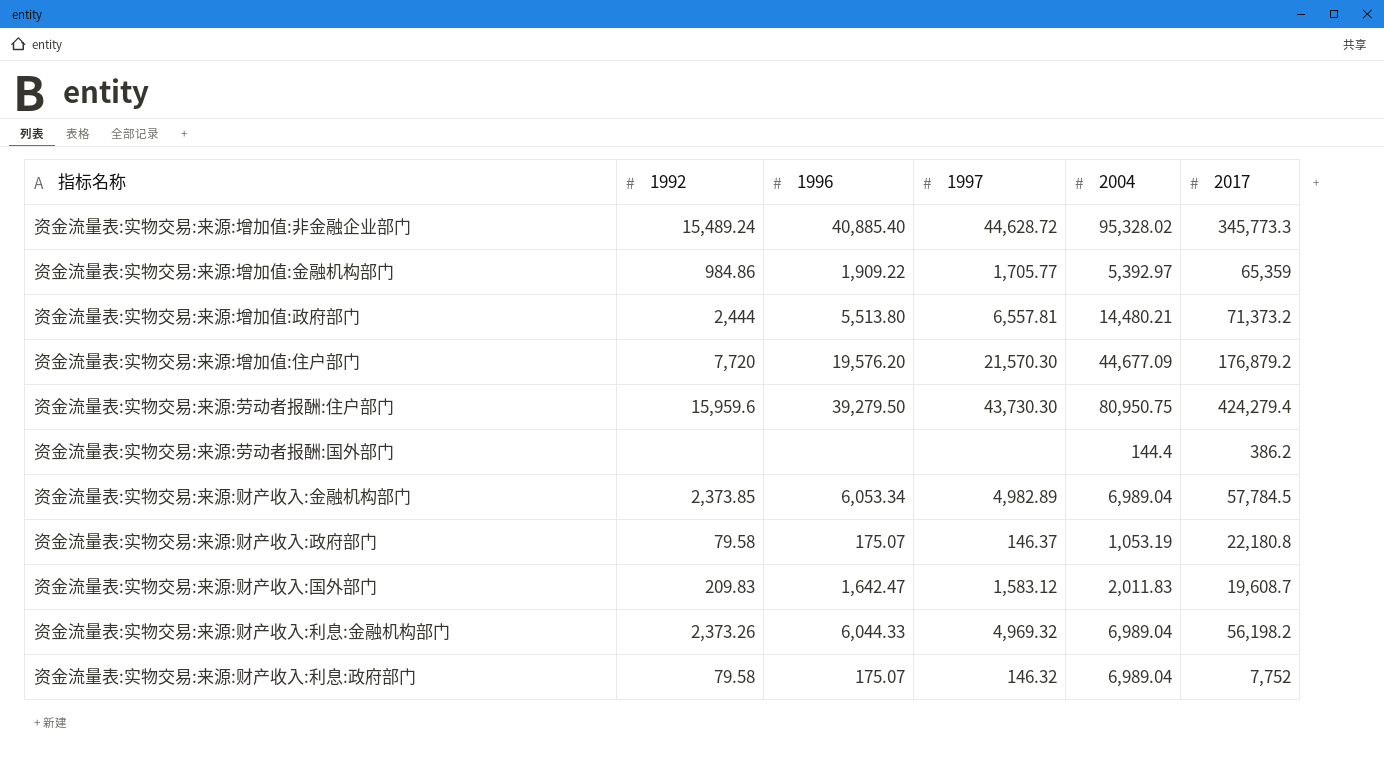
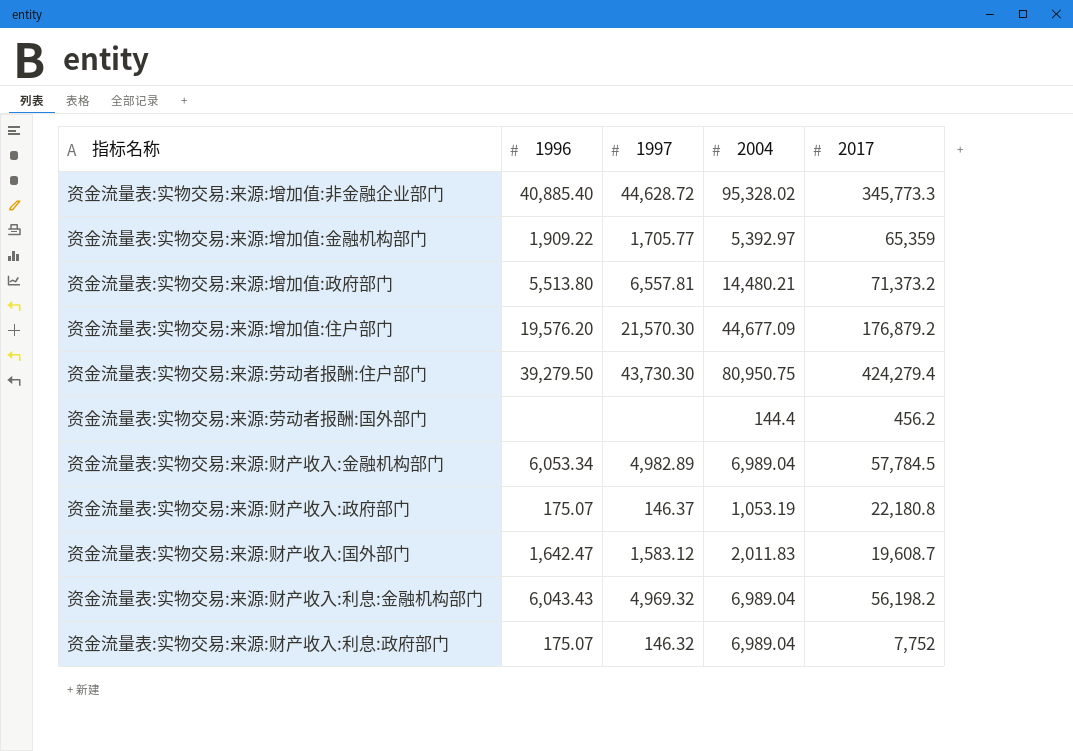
column 1992 | position: 2 -> none
资金流量表:实物交易:来源:劳动者报酬:国外部门 | 2017: 386.2 -> 456.2
资金流量表:实物交易:来源:财产收入:利息:金融机构部门 | 1996: 6,044.33 -> 6,043.43

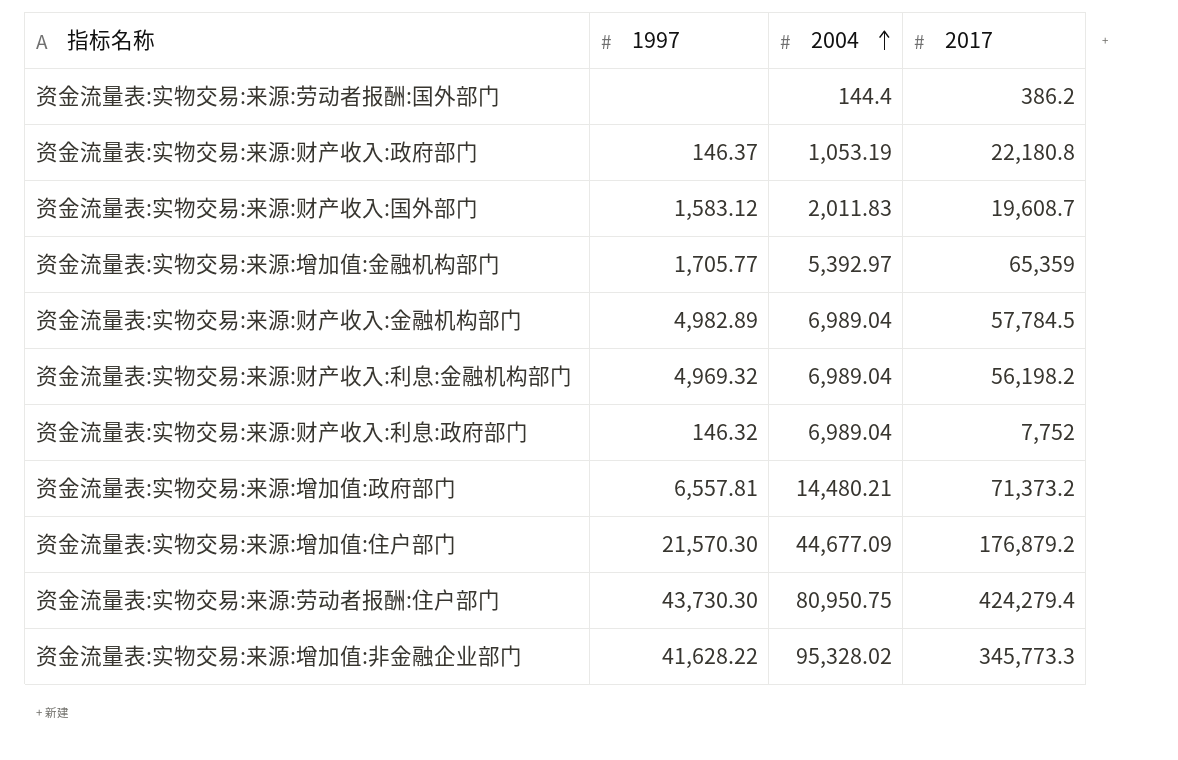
row order: none -> 2004 ascending
column 1996 | position: 2 -> none
资金流量表:实物交易:来源:劳动者报酬:国外部门 | 2017: 456.2 -> 386.2
资金流量表:实物交易:来源:增加值:非金融企业部门 | 1997: 44,628.72 -> 41,628.22

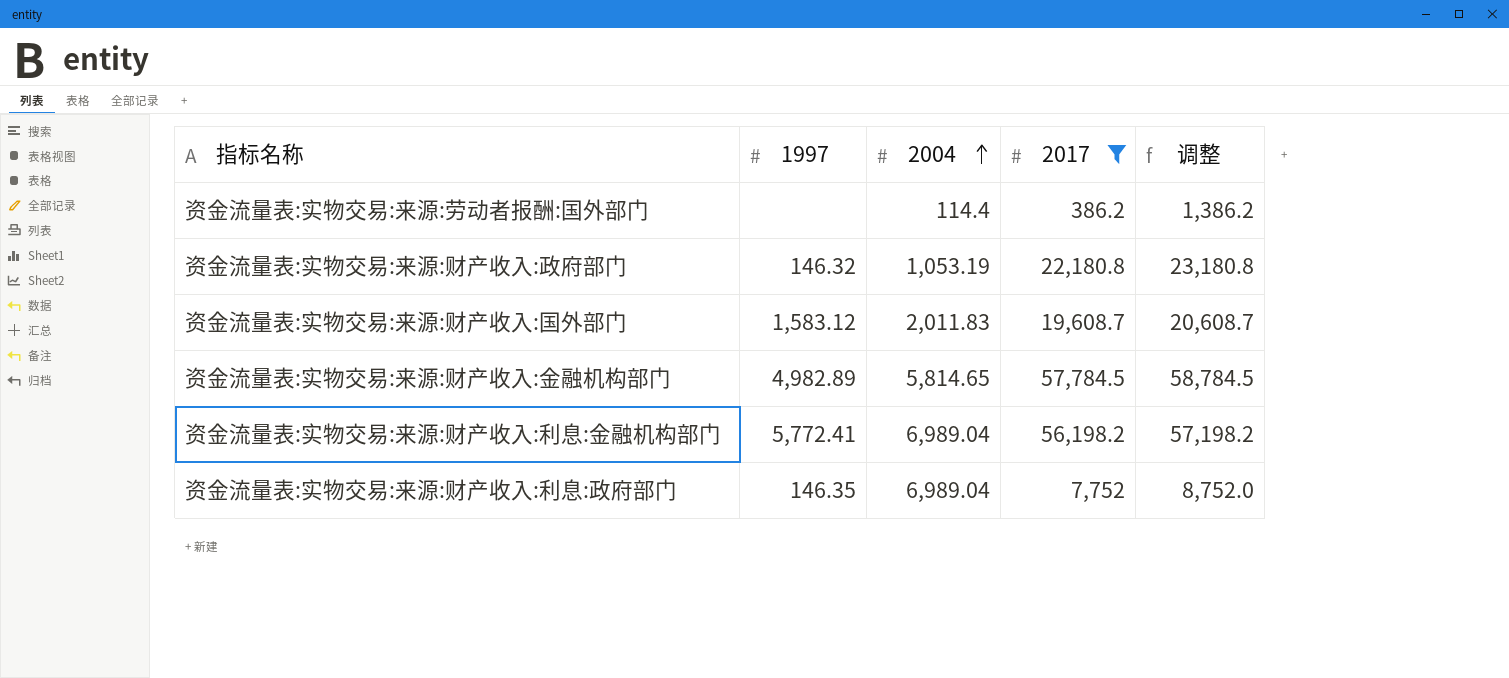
filter: none -> 2017 <= 57,784.5
column 调整 | formula: none -> [2017] + 1000
资金流量表:实物交易:来源:劳动者报酬:国外部门 | 2004: 144.4 -> 114.4
资金流量表:实物交易:来源:财产收入:政府部门 | 1997: 146.37 -> 146.32
资金流量表:实物交易:来源:财产收入:金融机构部门 | 2004: 6,989.04 -> 5,814.65
资金流量表:实物交易:来源:财产收入:利息:金融机构部门 | 1997: 4,969.32 -> 5,772.41
资金流量表:实物交易:来源:财产收入:利息:政府部门 | 1997: 146.32 -> 146.35

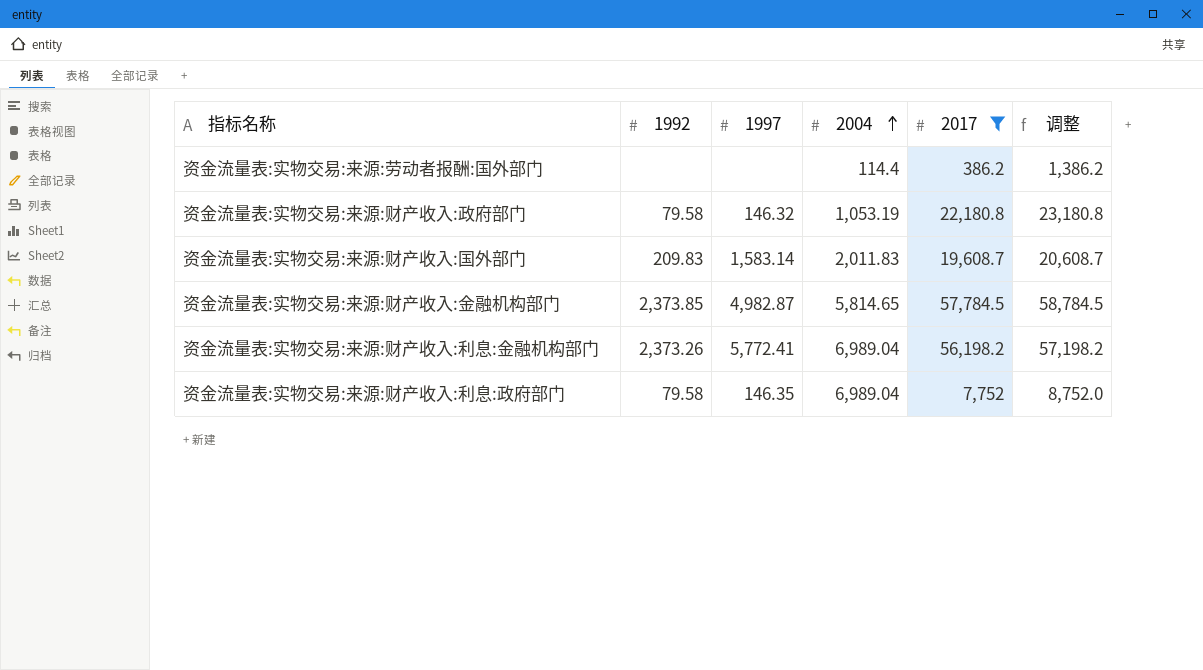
column 1992 | position: none -> 2
资金流量表:实物交易:来源:财产收入:国外部门 | 1997: 1,583.12 -> 1,583.14
资金流量表:实物交易:来源:财产收入:金融机构部门 | 1997: 4,982.89 -> 4,982.87

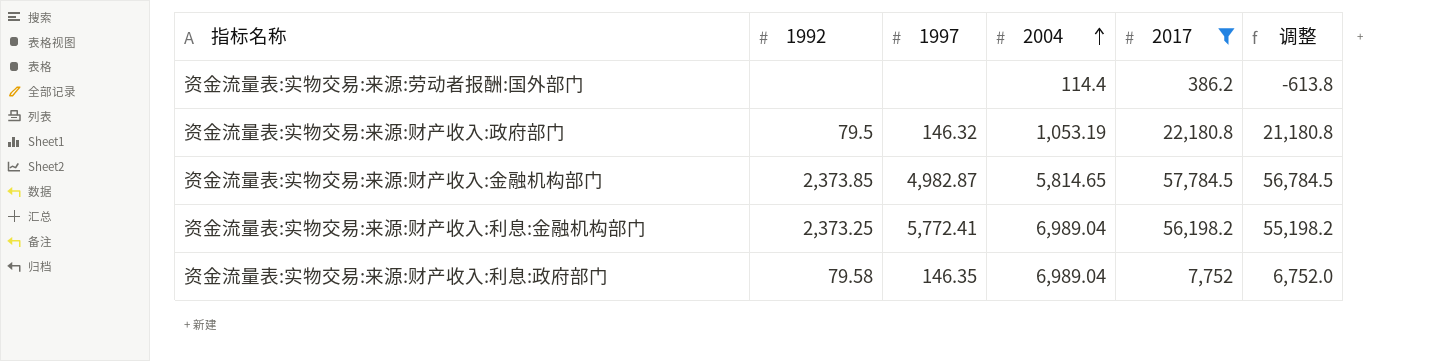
column 调整 | formula: [2017] + 1000 -> [2017] - 1000
row 资金流量表:实物交易:来源:财产收入:国外部门: 209.83 | 1,583.14 | 2,011.83 | 19,608.7 | 20,608.7 -> none
资金流量表:实物交易:来源:财产收入:政府部门 | 1992: 79.58 -> 79.5
资金流量表:实物交易:来源:财产收入:利息:金融机构部门 | 1992: 2,373.26 -> 2,373.25

